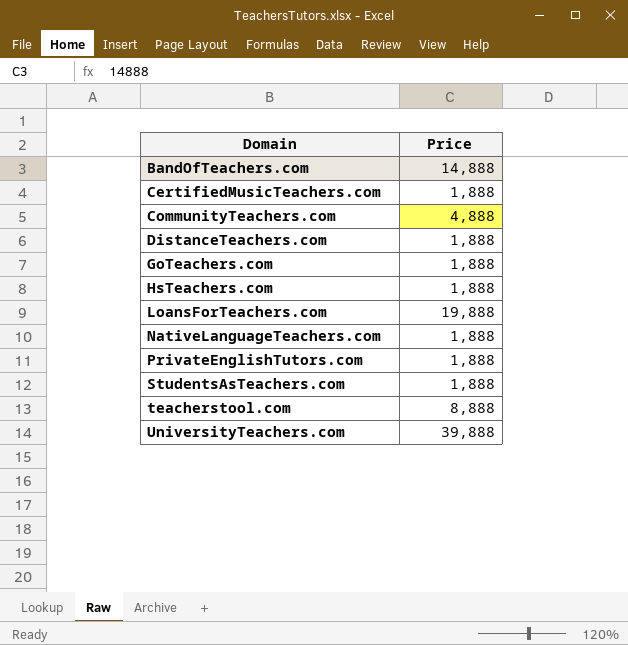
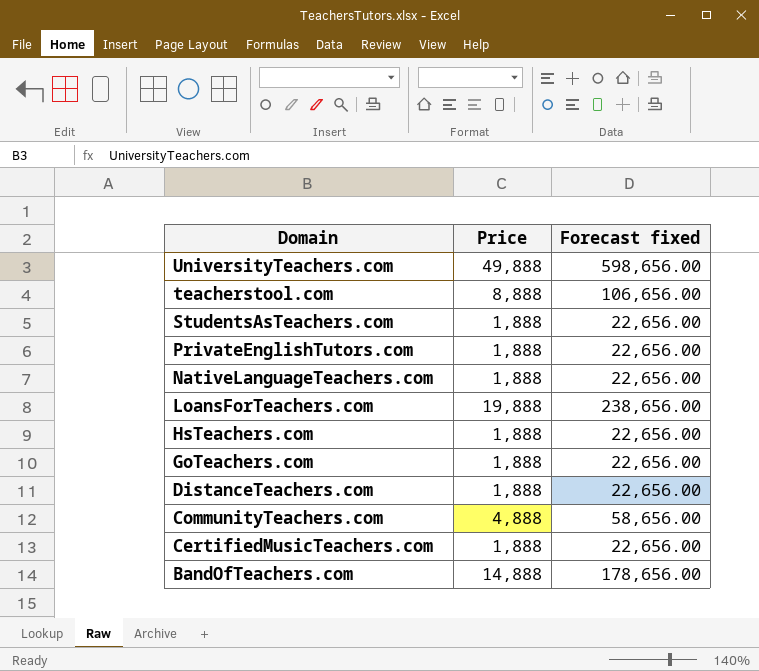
row order: Domain ascending -> Domain descending
column Forecast fixed | formula: none -> [Price] * 12
UniversityTeachers.com | Price: 39,888 -> 49,888

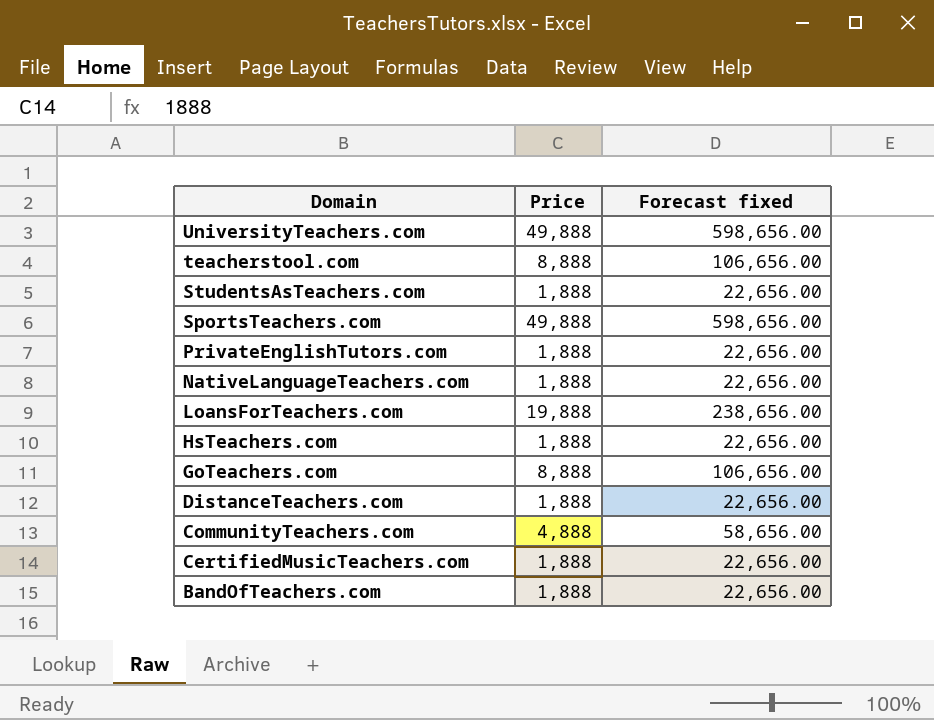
row SportsTeachers.com: none -> 49,888 | 598,656.00
GoTeachers.com | Price: 1,888 -> 8,888
GoTeachers.com | Forecast fixed: 22,656.00 -> 106,656.00
BandOfTeachers.com | Price: 14,888 -> 1,888
BandOfTeachers.com | Forecast fixed: 178,656.00 -> 22,656.00

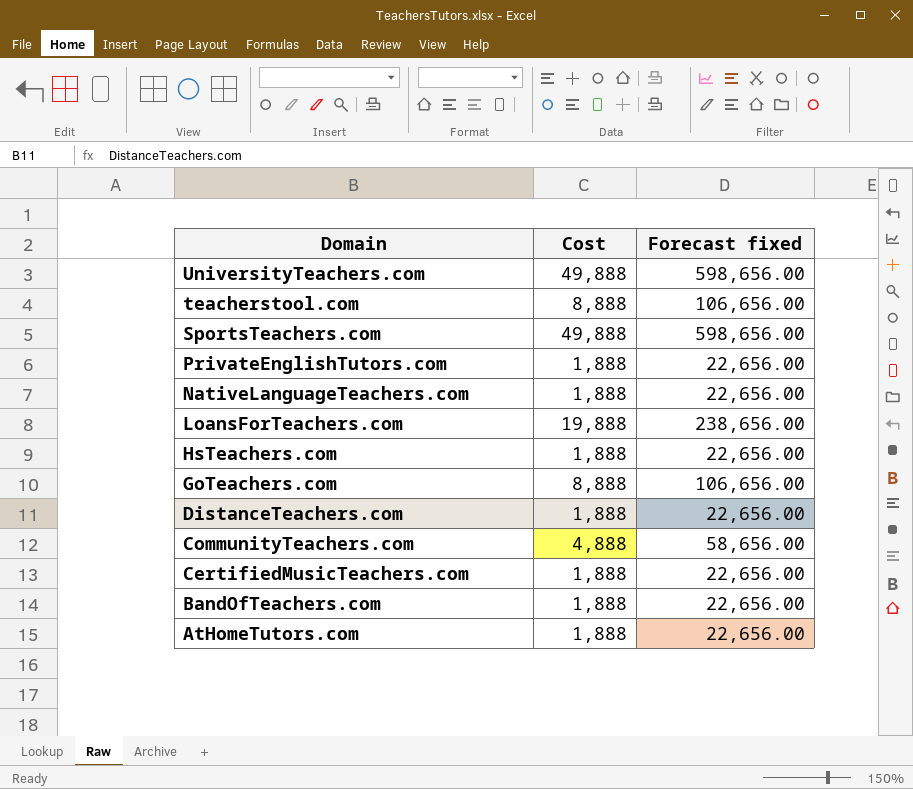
column name: Price -> Cost
row StudentsAsTeachers.com: 1,888 | 22,656.00 -> none
row AtHomeTutors.com: none -> 1,888 | 22,656.00

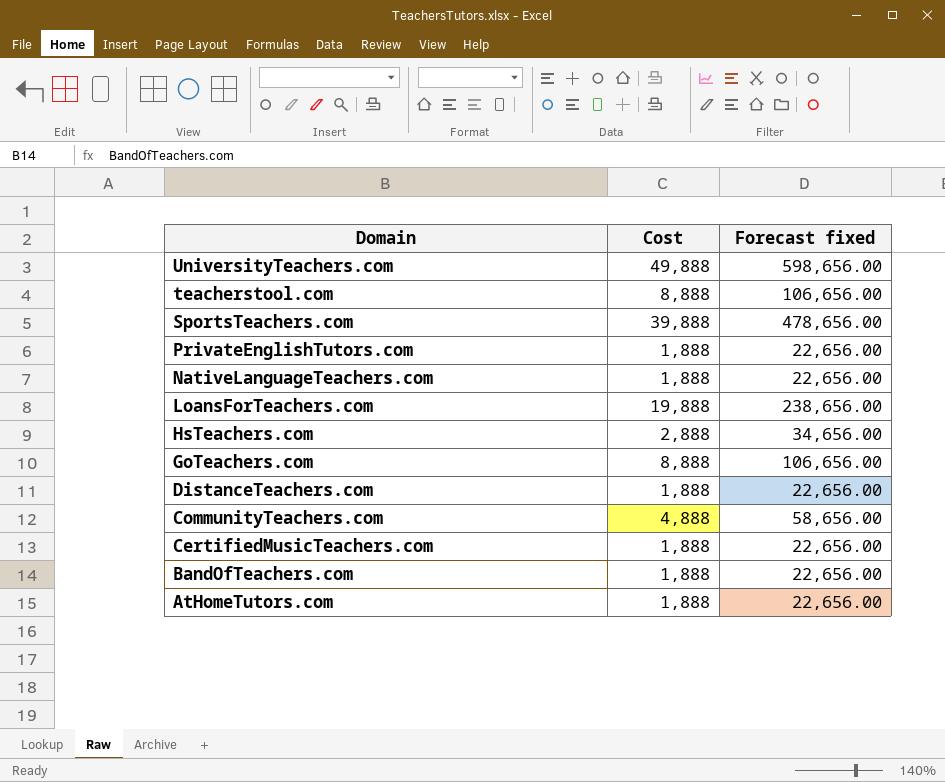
SportsTeachers.com | Cost: 49,888 -> 39,888
SportsTeachers.com | Forecast fixed: 598,656.00 -> 478,656.00
HsTeachers.com | Cost: 1,888 -> 2,888
HsTeachers.com | Forecast fixed: 22,656.00 -> 34,656.00

